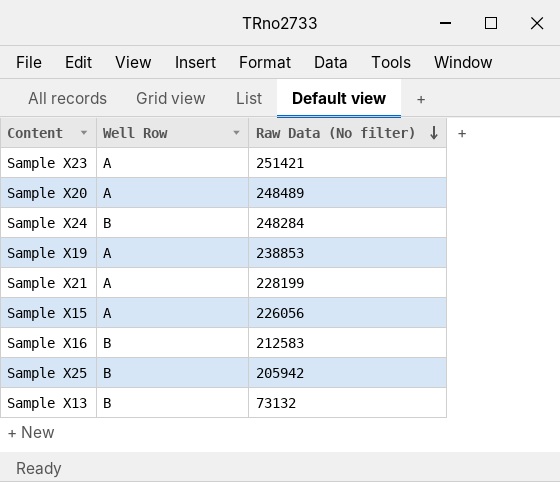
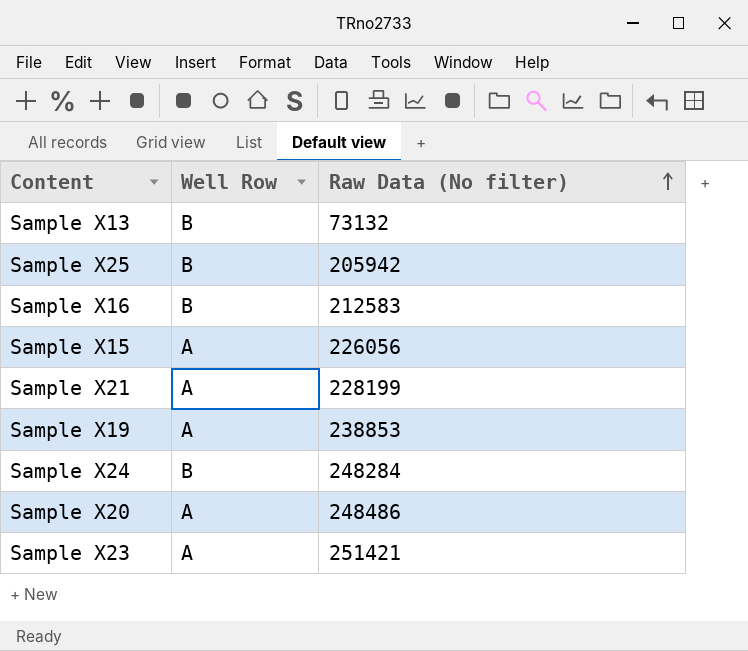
row order: Raw Data (No filter) descending -> Raw Data (No filter) ascending
Sample X20 | Raw Data (No filter): 248489 -> 248486

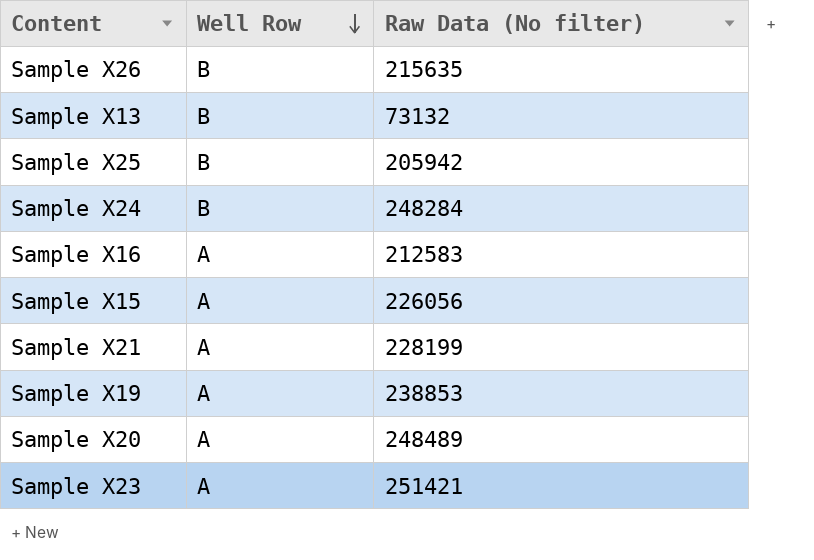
row order: Raw Data (No filter) ascending -> Well Row descending
row Sample X26: none -> B | 215635
Sample X16 | Well Row: B -> A
Sample X20 | Raw Data (No filter): 248486 -> 248489

